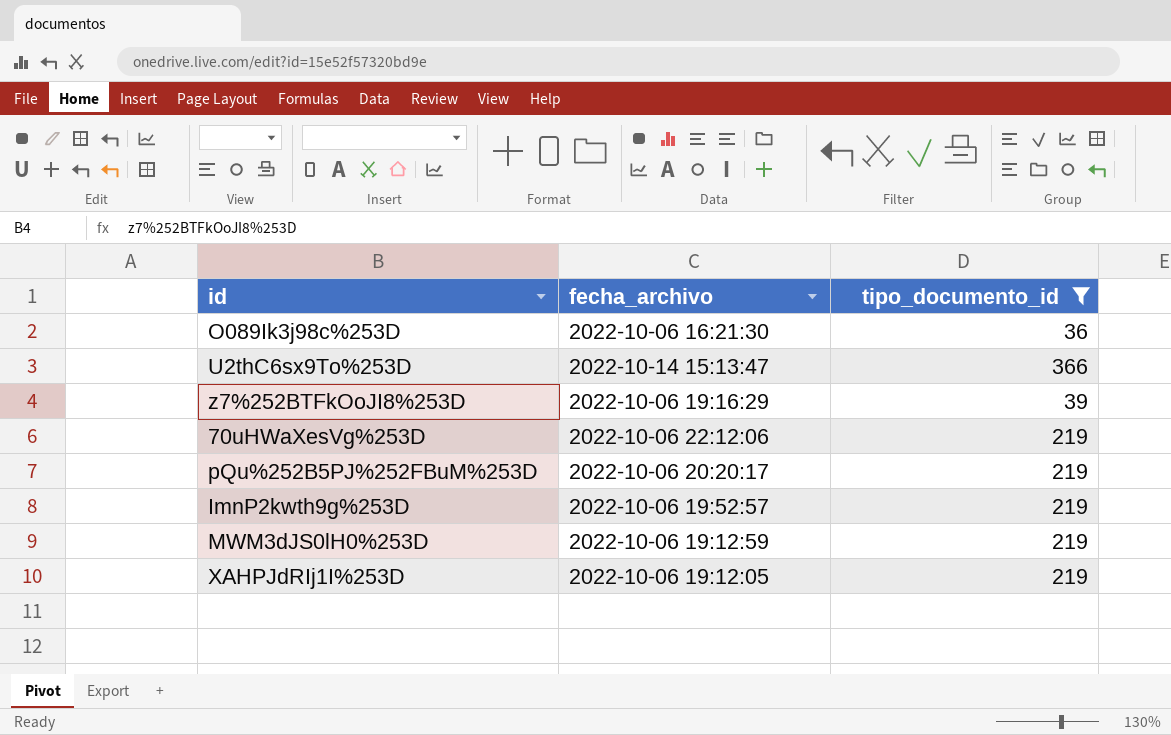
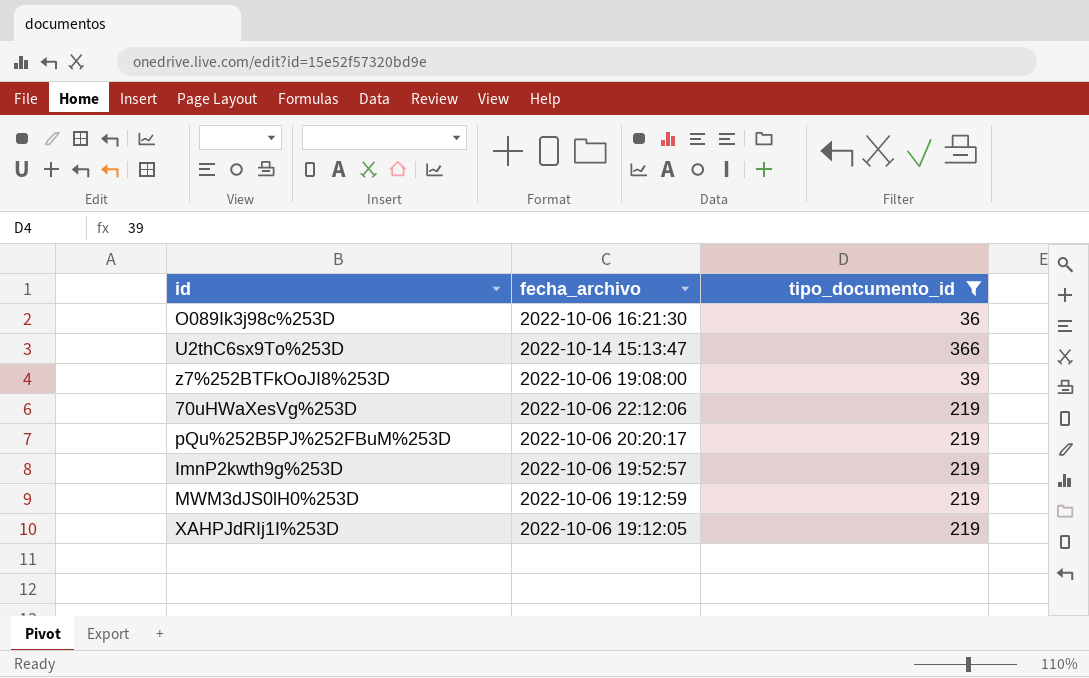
z7%252BTFkOoJI8%253D | fecha_archivo: 2022-10-06 19:16:29 -> 2022-10-06 19:08:00

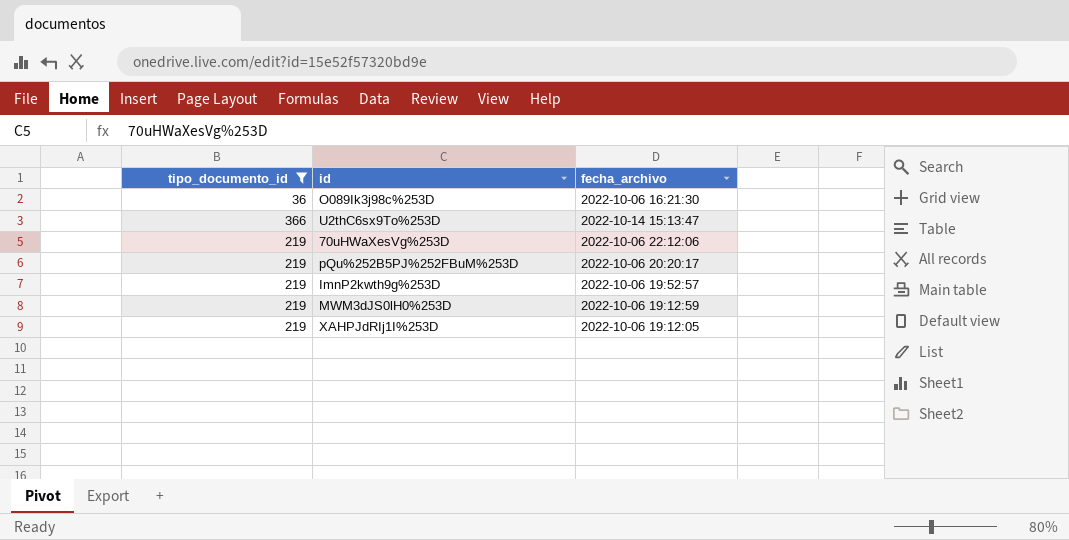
column tipo_documento_id | position: 3 -> 1
row z7%252BTFkOoJI8%253D: 2022-10-06 19:08:00 | 39 -> none

